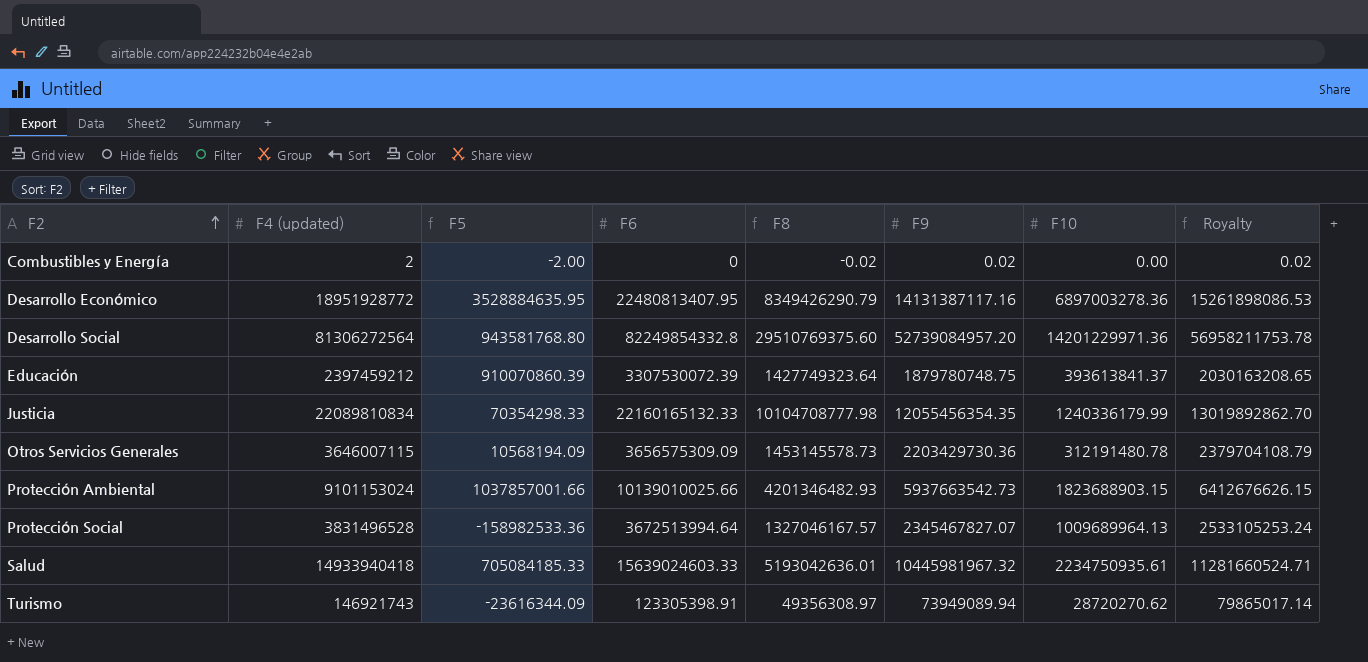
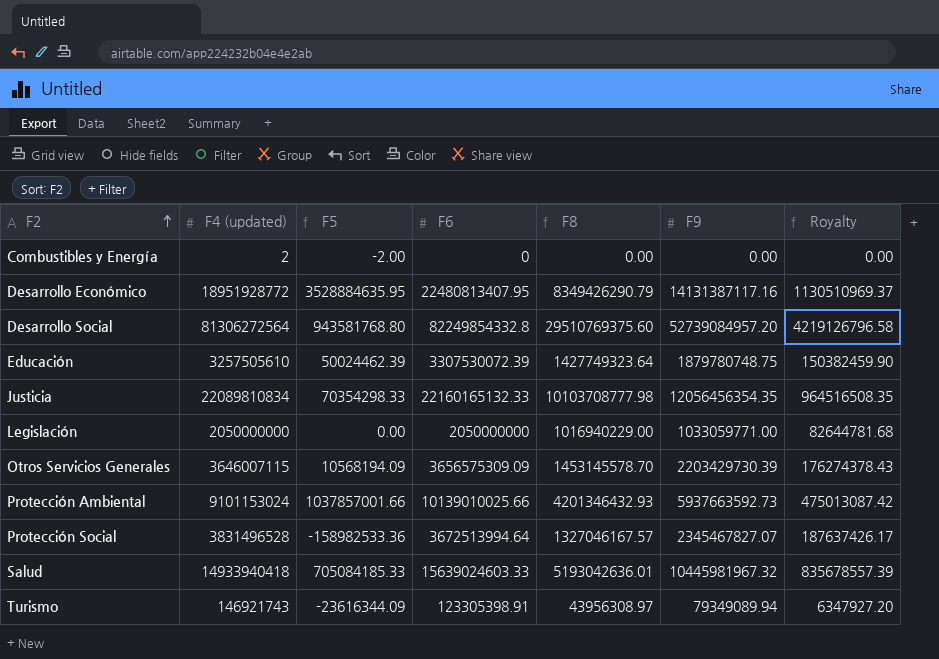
column F10 | position: 7 -> none
column Royalty | formula: [F9] * 1.08 -> [F9] * 0.08
Combustibles y Energía | F8: -0.02 -> 0.00
Combustibles y Energía | F9: 0.02 -> 0.00
Educación | F4 (updated): 2397459212 -> 3257505610
Educación | F5: 910070860.39 -> 50024462.39
Justicia | F8: 10104708777.98 -> 10103708777.98
Justicia | F9: 12055456354.35 -> 12056456354.35
row Legislación: none -> 2050000000 | 0.00 | 2050000000 | 1016940229.00 | 1033059771.00 | 82644781.68
Otros Servicios Generales | F8: 1453145578.73 -> 1453145578.70
Otros Servicios Generales | F9: 2203429730.36 -> 2203429730.39
Protección Ambiental | F8: 4201346482.93 -> 4201346432.93
Protección Ambiental | F9: 5937663542.73 -> 5937663592.73
Turismo | F8: 49356308.97 -> 43956308.97
Turismo | F9: 73949089.94 -> 79349089.94

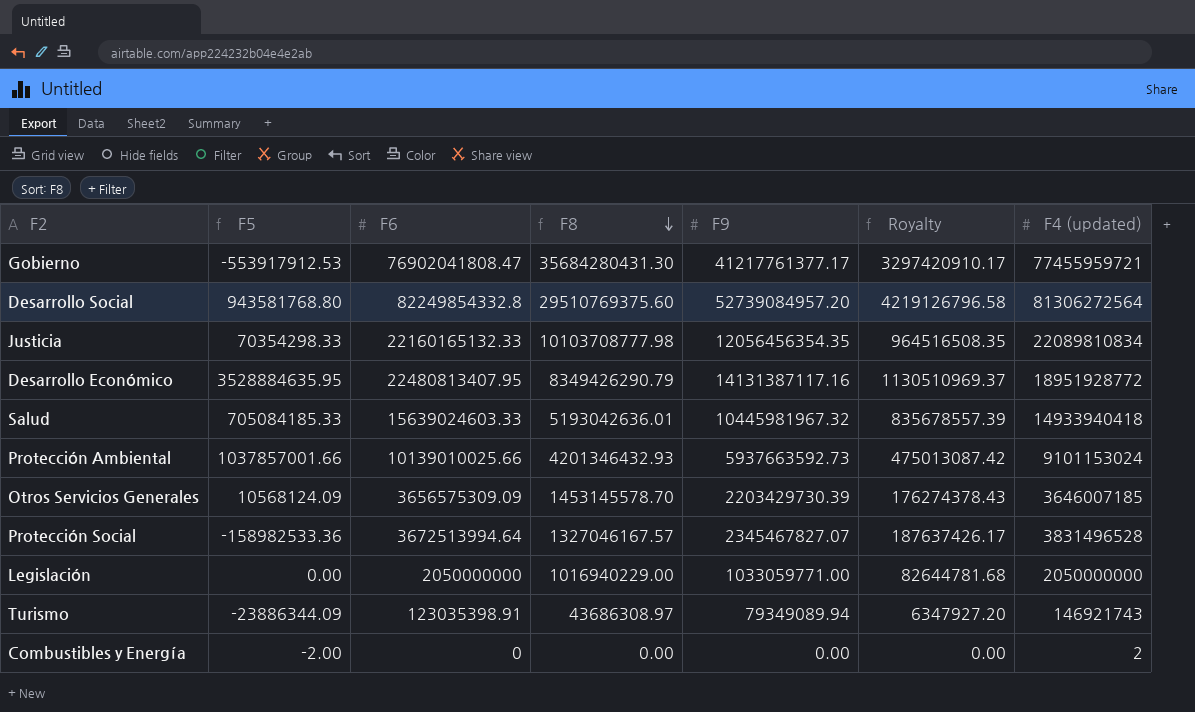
row order: F2 ascending -> F8 descending
column F4 (updated) | position: 2 -> 7
row Educación: 3257505610 | 50024462.39 | 3307530072.39 | 1427749323.64 | 1879780748.75 | 150382459.90 -> none
row Gobierno: none -> -553917912.53 | 76902041808.47 | 35684280431.30 | 41217761377.17 | 3297420910.17 | 77455959721
Otros Servicios Generales | F5: 10568194.09 -> 10568124.09
Otros Servicios Generales | F4 (updated): 3646007115 -> 3646007185
Turismo | F5: -23616344.09 -> -23886344.09
Turismo | F6: 123305398.91 -> 123035398.91
Turismo | F8: 43956308.97 -> 43686308.97

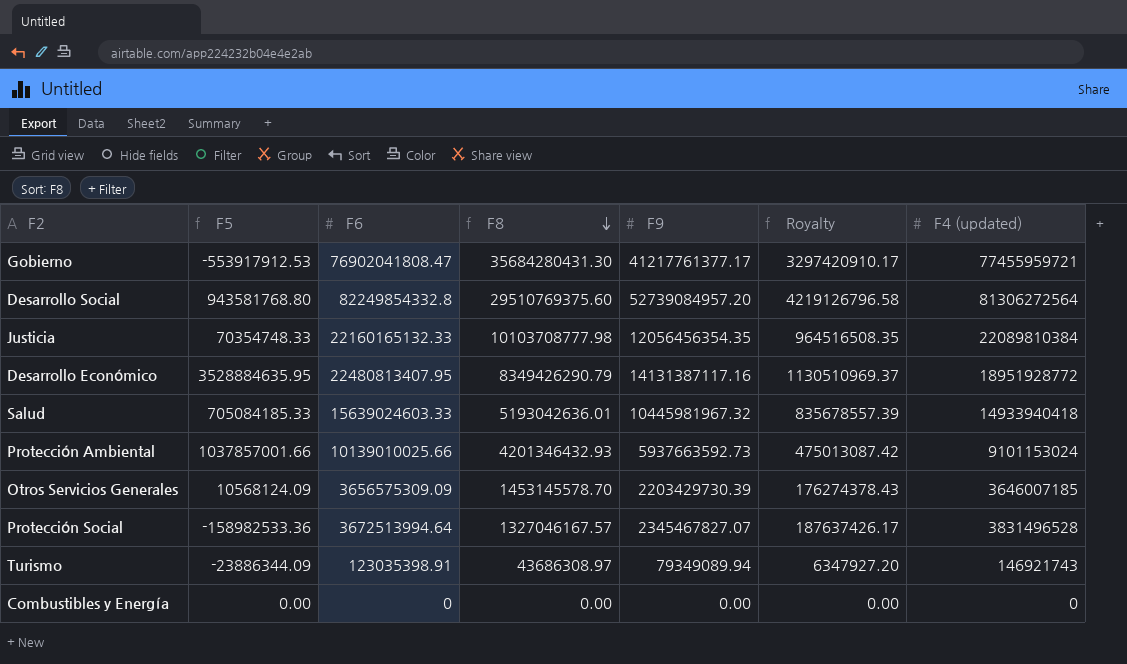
row Legislación: 0.00 | 2050000000 | 1016940229.00 | 1033059771.00 | 82644781.68 | 2050000000 -> none
Justicia | F5: 70354298.33 -> 70354748.33
Justicia | F4 (updated): 22089810834 -> 22089810384
Combustibles y Energía | F5: -2.00 -> 0.00
Combustibles y Energía | F4 (updated): 2 -> 0

